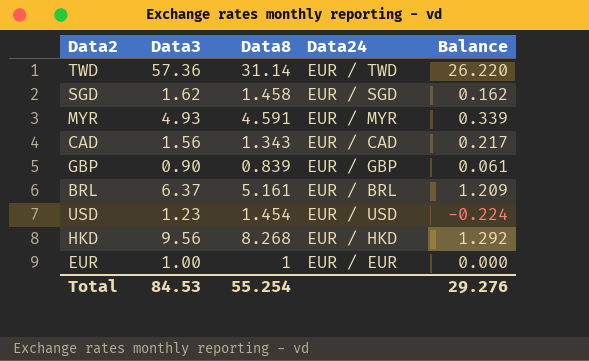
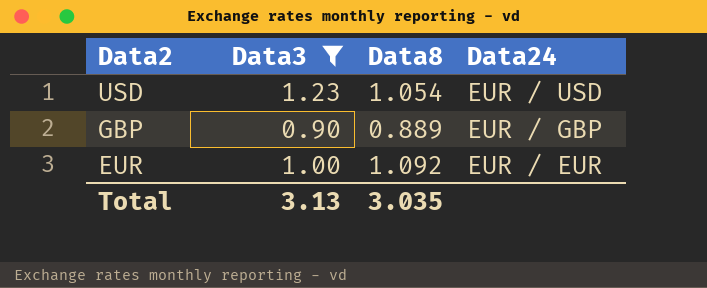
filter: none -> Data3 <= 1.23
row order: none -> Data2 descending
column Balance | formula: [Data3] - [Data8] -> none
USD | Data8: 1.454 -> 1.054
GBP | Data8: 0.839 -> 0.889
EUR | Data8: 1 -> 1.092
Total | Data3: 84.53 -> 3.13
Total | Data8: 55.254 -> 3.035

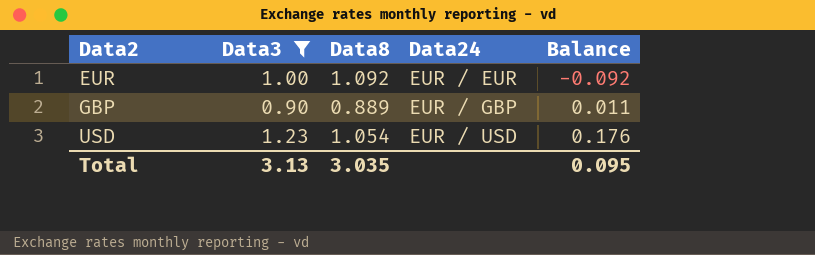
row order: Data2 descending -> Data2 ascending
column Balance | formula: none -> [Data3] - [Data8]

